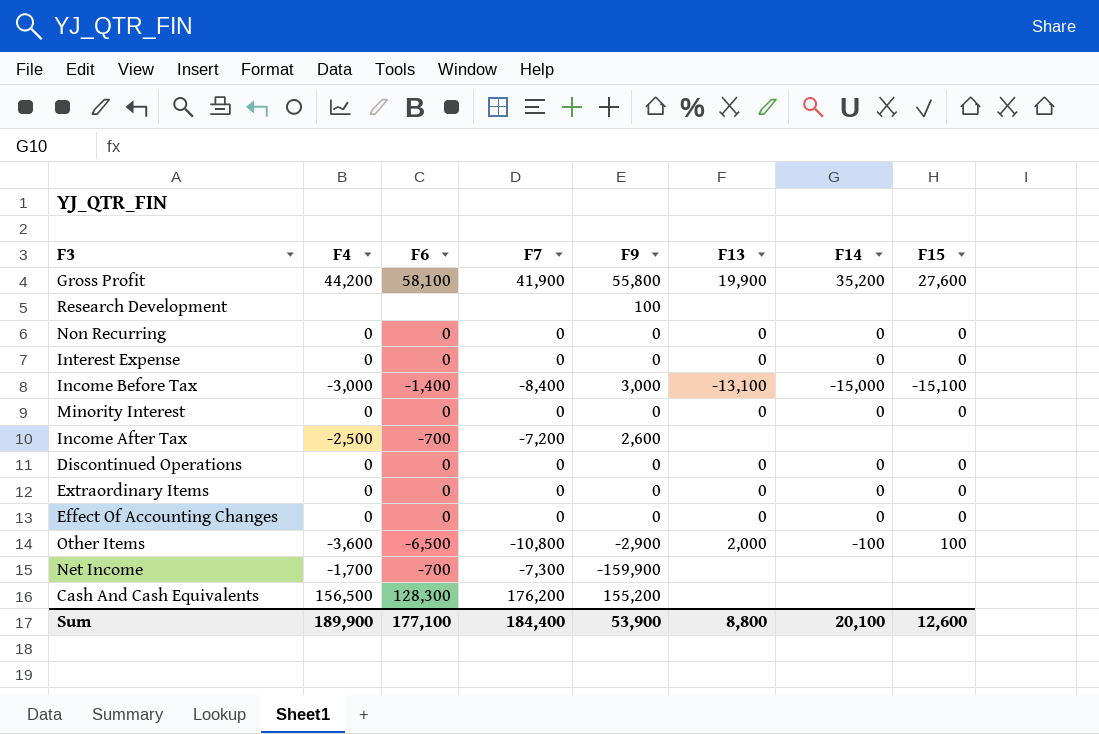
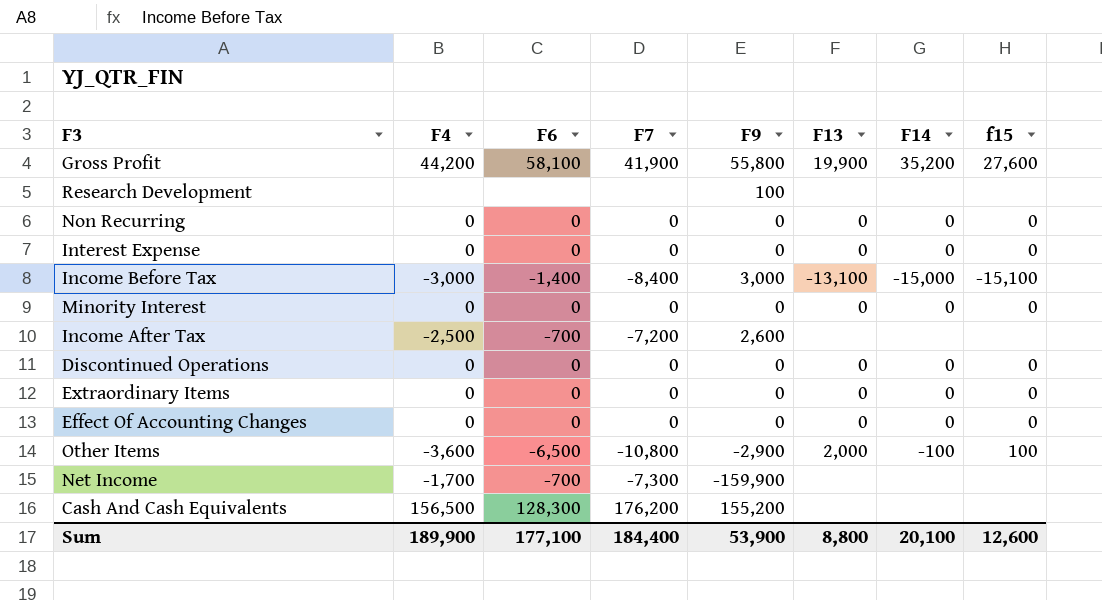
column name: F15 -> f15

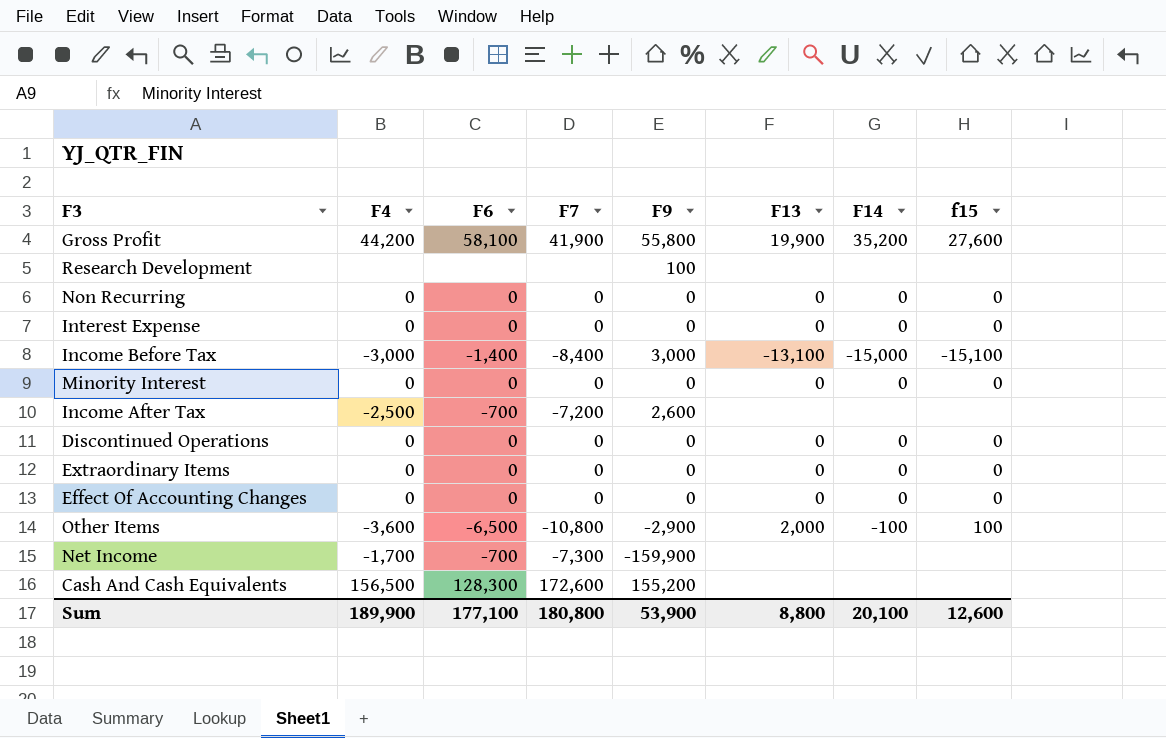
Cash And Cash Equivalents | F7: 176,200 -> 172,600
Sum | F7: 184,400 -> 180,800

